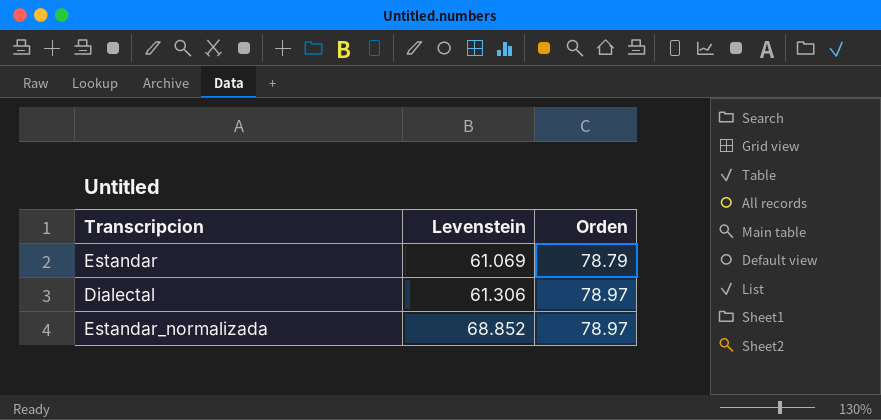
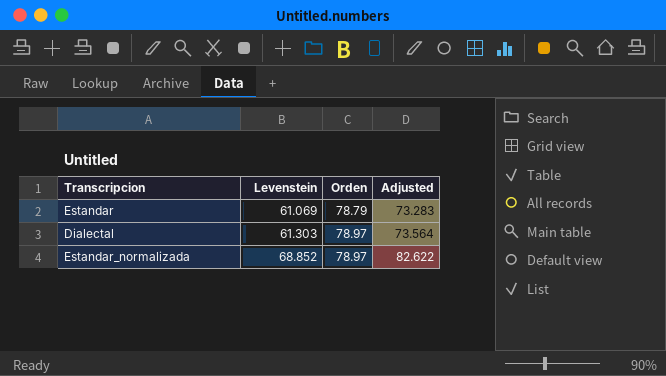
column Adjusted | formula: none -> [Levenstein] * 1.2
Dialectal | Levenstein: 61.306 -> 61.303

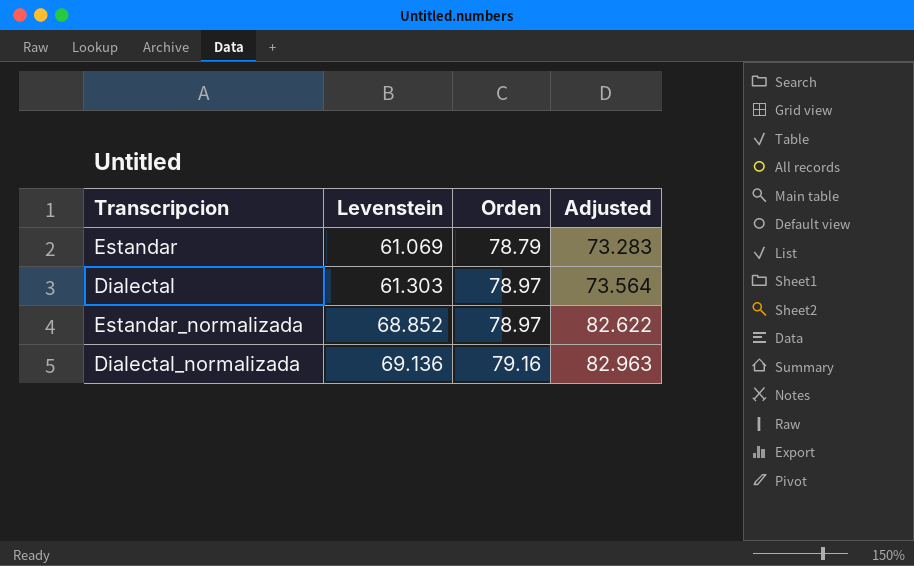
row Dialectal_normalizada: none -> 69.136 | 79.16 | 82.963

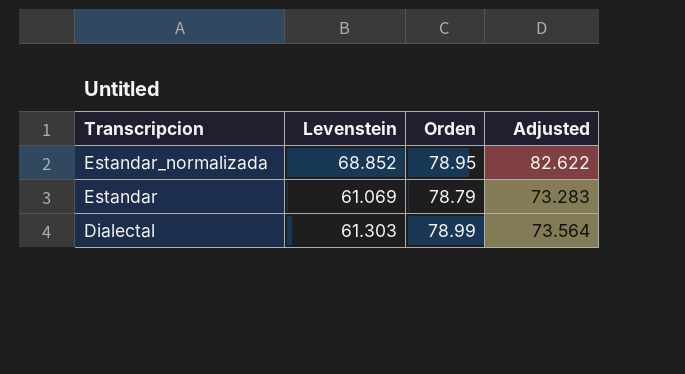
row order: Levenstein ascending -> Transcripcion descending
row Dialectal_normalizada: 69.136 | 79.16 | 82.963 -> none
Estandar_normalizada | Orden: 78.97 -> 78.95
Dialectal | Orden: 78.97 -> 78.99

